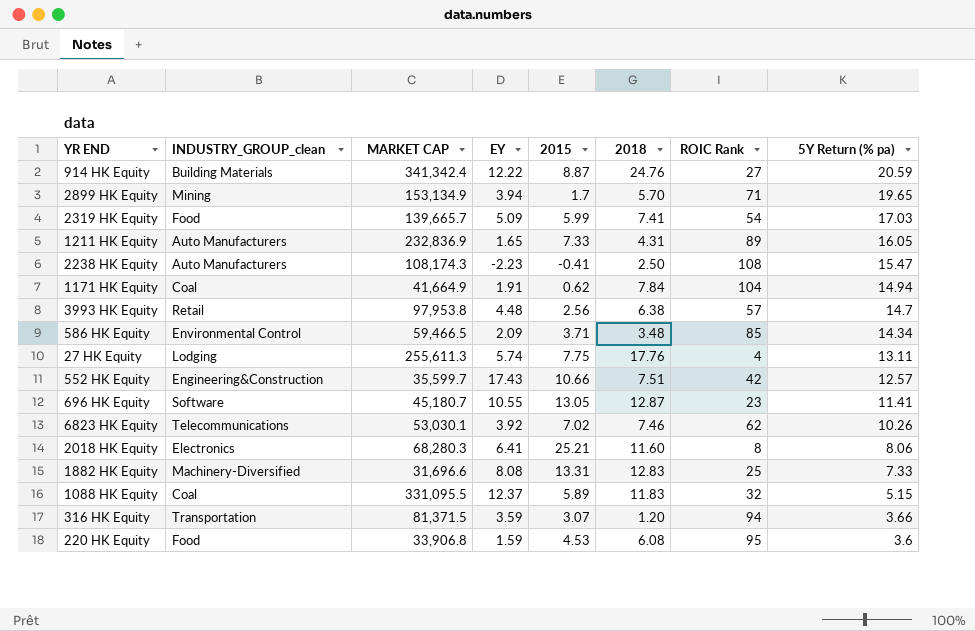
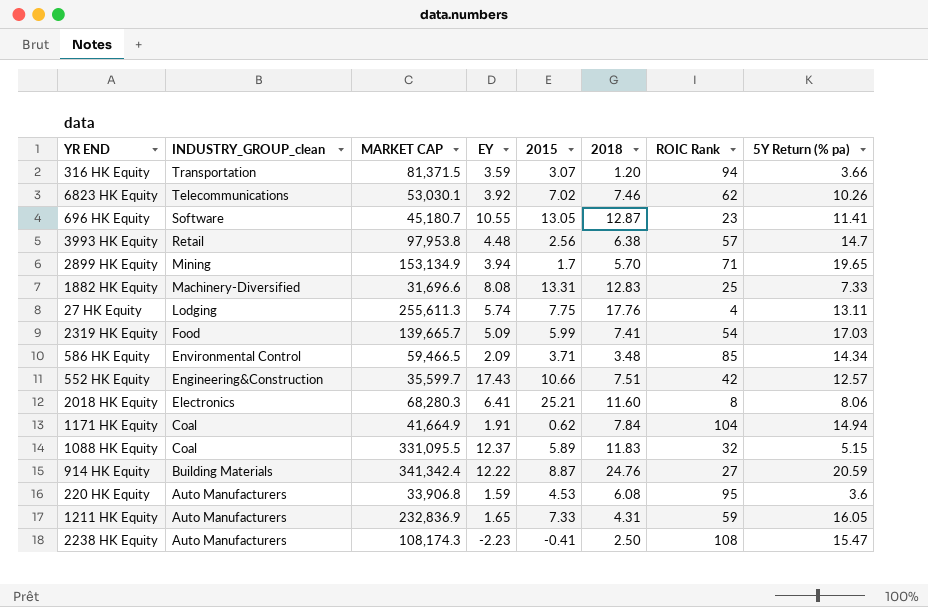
row order: 5Y Return (% pa) descending -> INDUSTRY_GROUP_clean descending
220 HK Equity | INDUSTRY_GROUP_clean: Food -> Auto Manufacturers
1211 HK Equity | ROIC Rank: 89 -> 59

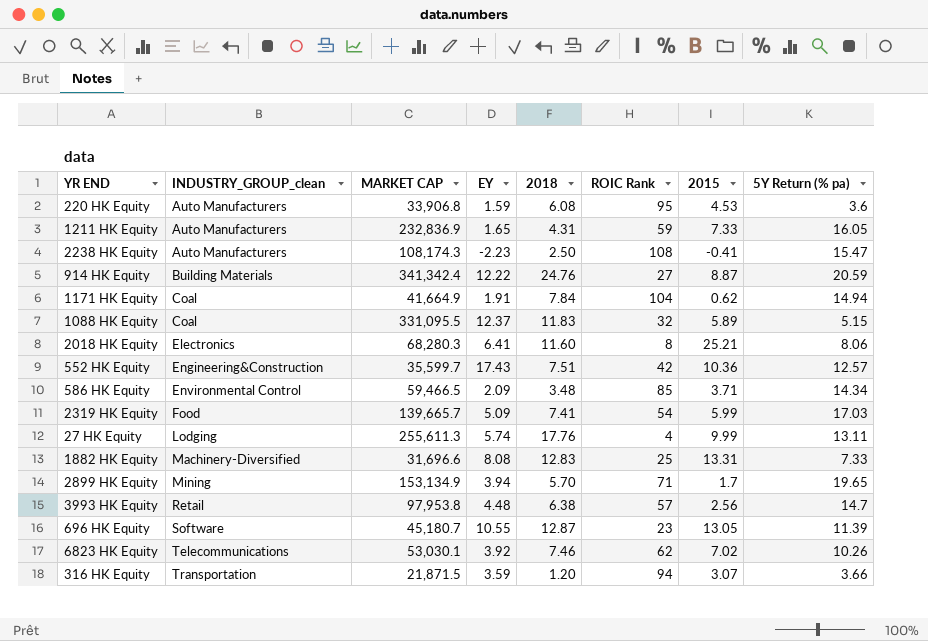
row order: INDUSTRY_GROUP_clean descending -> INDUSTRY_GROUP_clean ascending
column 2015 | position: 5 -> 7
552 HK Equity | 2015: 10.66 -> 10.36
27 HK Equity | 2015: 7.75 -> 9.99
696 HK Equity | 5Y Return (% pa): 11.41 -> 11.39
316 HK Equity | MARKET CAP: 81,371.5 -> 21,871.5

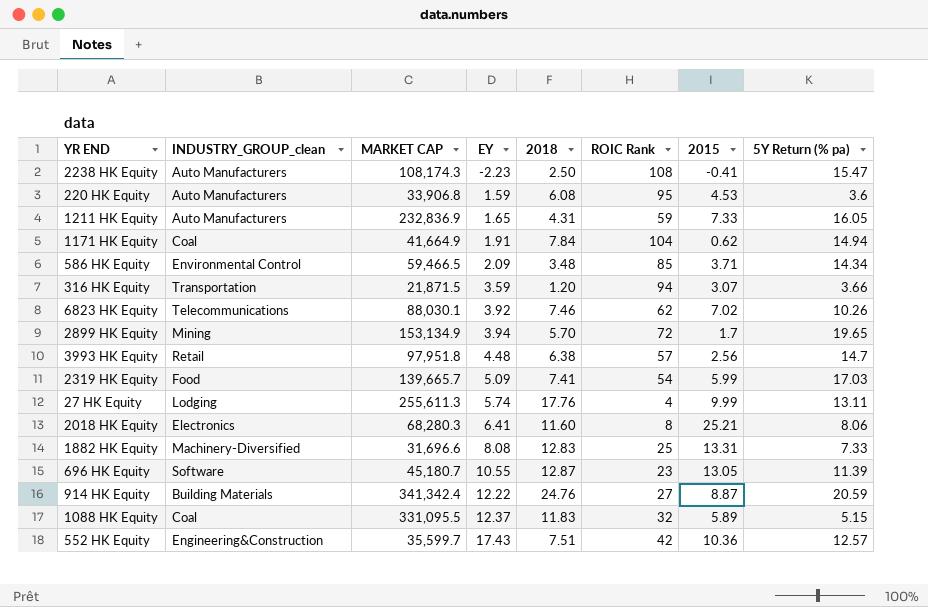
row order: INDUSTRY_GROUP_clean ascending -> EY ascending
6823 HK Equity | MARKET CAP: 53,030.1 -> 88,030.1
2899 HK Equity | ROIC Rank: 71 -> 72
3993 HK Equity | MARKET CAP: 97,953.8 -> 97,951.8

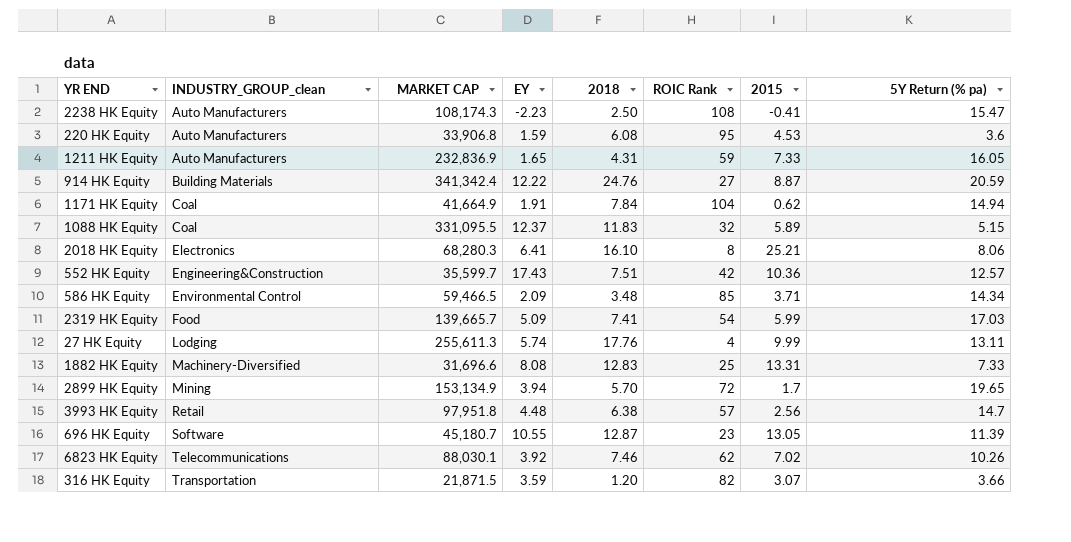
row order: EY ascending -> INDUSTRY_GROUP_clean ascending
2018 HK Equity | 2018: 11.60 -> 16.10
316 HK Equity | ROIC Rank: 94 -> 82

